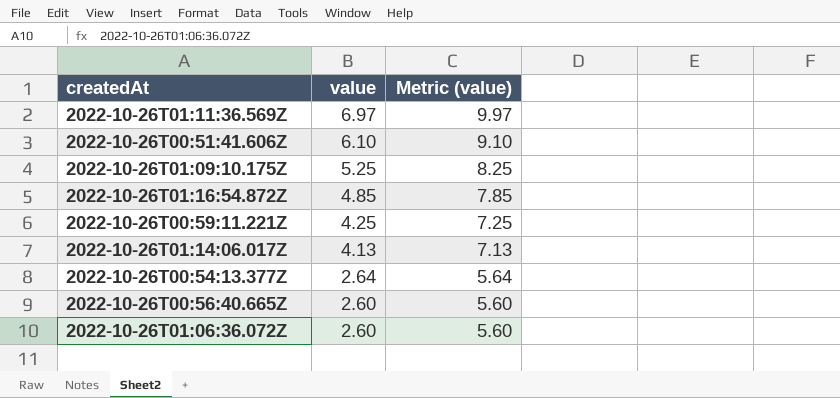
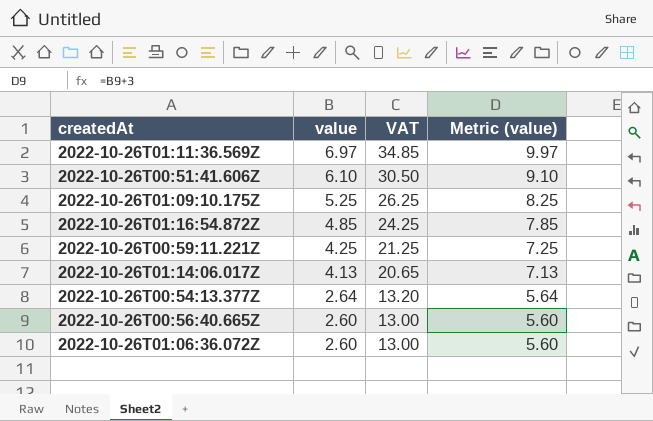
column VAT | formula: none -> [value] * 5

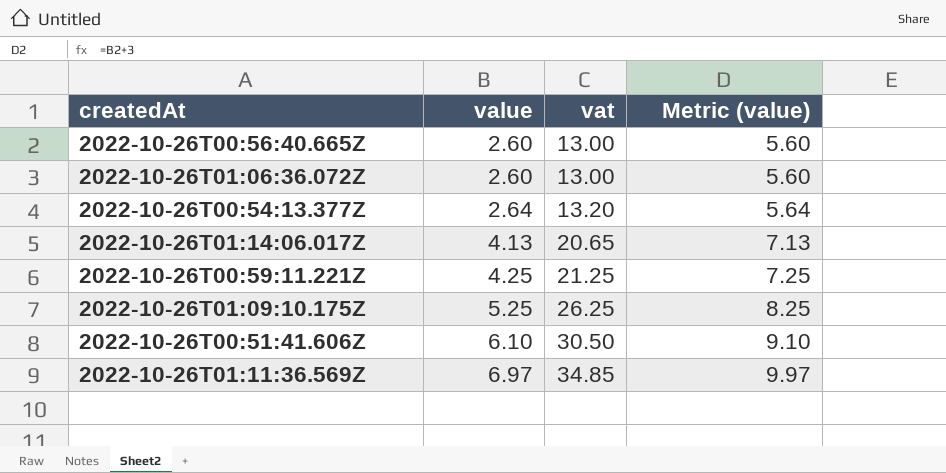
row order: value descending -> value ascending
column name: VAT -> vat
row 2022-10-26T01:16:54.872Z: 4.85 | 24.25 | 7.85 -> none

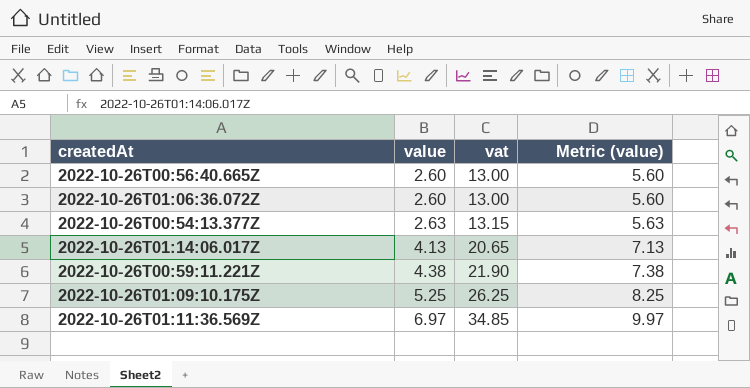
row 2022-10-26T00:51:41.606Z: 6.10 | 30.50 | 9.10 -> none
2022-10-26T00:54:13.377Z | value: 2.64 -> 2.63
2022-10-26T00:54:13.377Z | vat: 13.20 -> 13.15
2022-10-26T00:54:13.377Z | Metric (value): 5.64 -> 5.63
2022-10-26T00:59:11.221Z | value: 4.25 -> 4.38
2022-10-26T00:59:11.221Z | vat: 21.25 -> 21.90
2022-10-26T00:59:11.221Z | Metric (value): 7.25 -> 7.38

